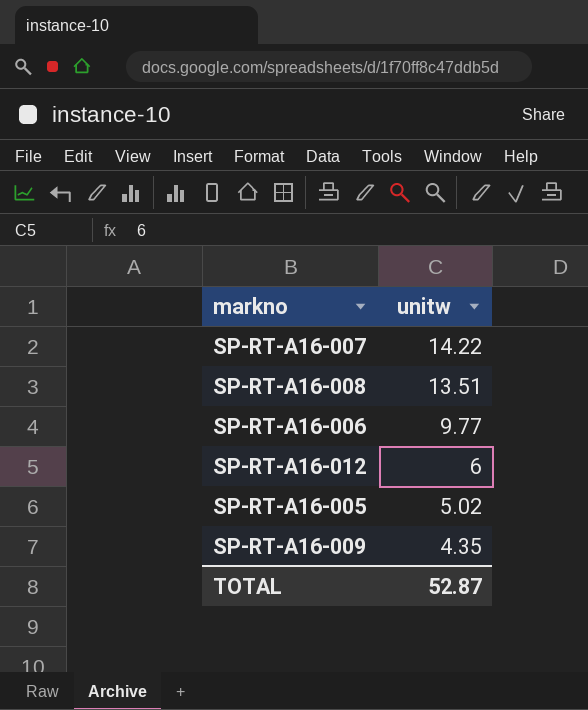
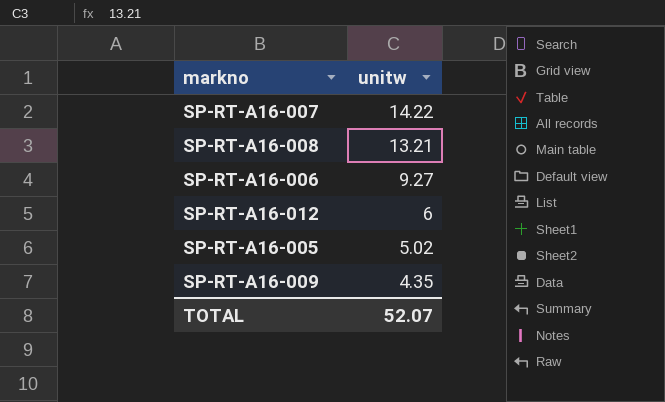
SP-RT-A16-008 | unitw: 13.51 -> 13.21
SP-RT-A16-006 | unitw: 9.77 -> 9.27
TOTAL | unitw: 52.87 -> 52.07

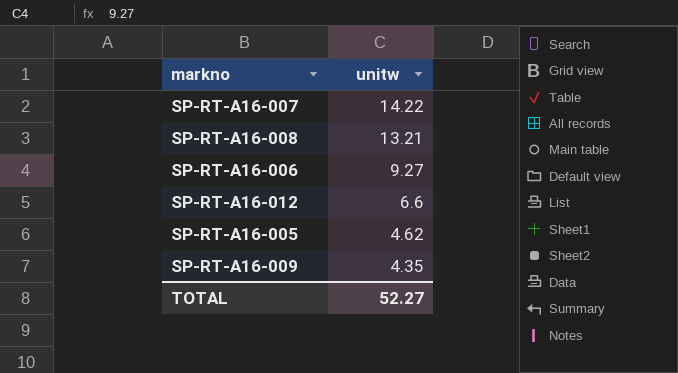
SP-RT-A16-012 | unitw: 6 -> 6.6
SP-RT-A16-005 | unitw: 5.02 -> 4.62
TOTAL | unitw: 52.07 -> 52.27

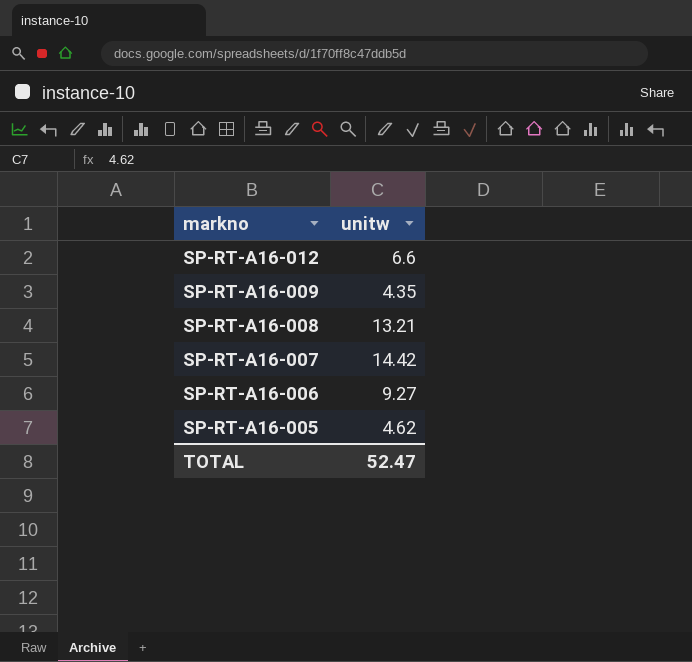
row order: unitw descending -> markno descending
SP-RT-A16-007 | unitw: 14.22 -> 14.42
TOTAL | unitw: 52.27 -> 52.47

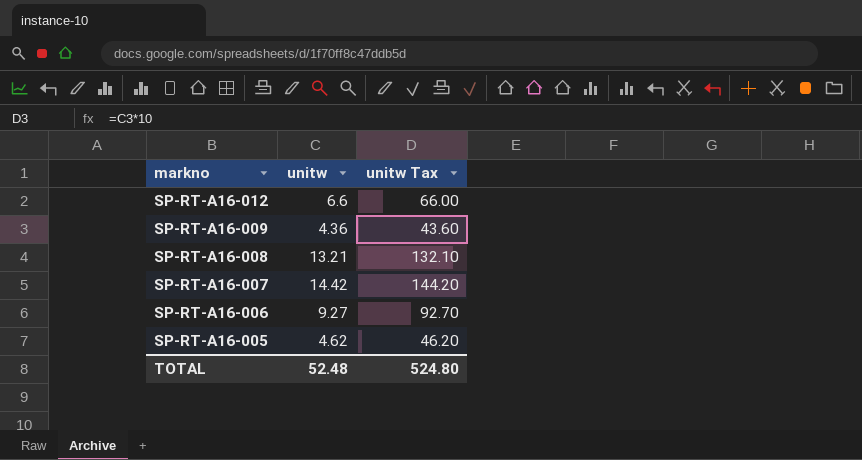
column unitw Tax | formula: none -> [unitw] * 10
SP-RT-A16-009 | unitw: 4.35 -> 4.36
TOTAL | unitw: 52.47 -> 52.48

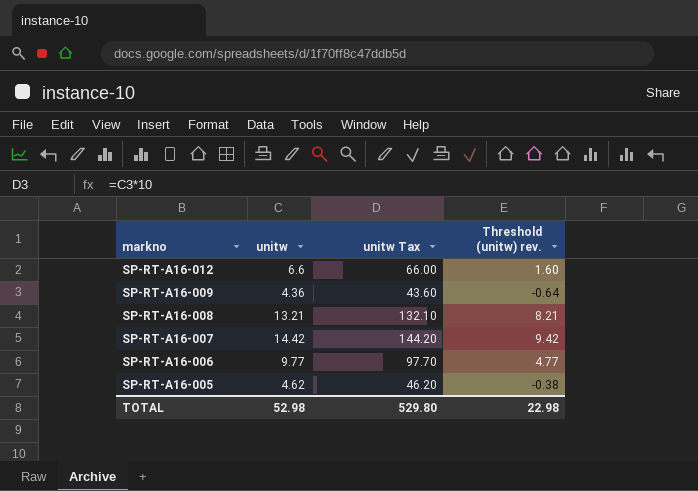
column Threshold (unitw) rev. | formula: none -> [unitw] - 5
SP-RT-A16-006 | unitw: 9.27 -> 9.77
SP-RT-A16-006 | unitw Tax: 92.70 -> 97.70
TOTAL | unitw: 52.48 -> 52.98
TOTAL | unitw Tax: 524.80 -> 529.80

